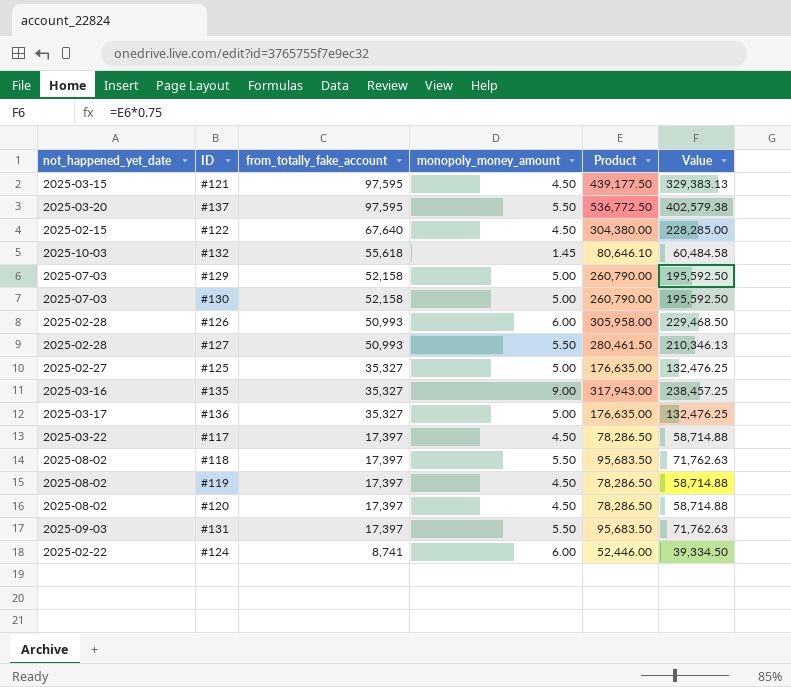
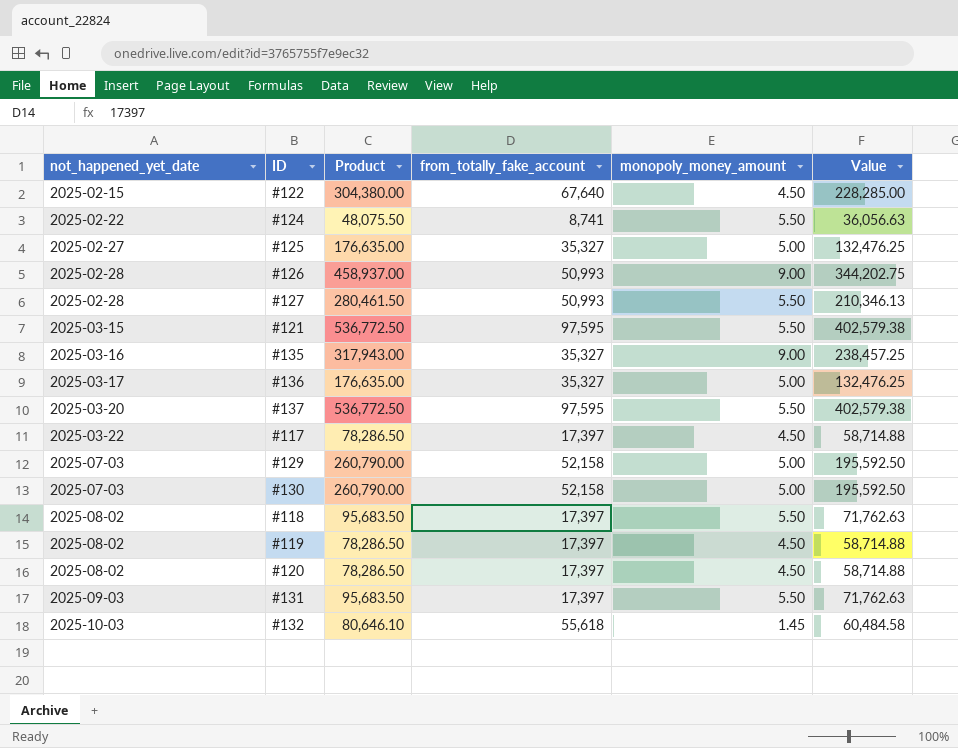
row order: from_totally_fake_account descending -> not_happened_yet_date ascending
column Product | position: 5 -> 3
#124 | Product: 52,446.00 -> 48,075.50
#124 | monopoly_money_amount: 6.00 -> 5.50
#124 | Value: 39,334.50 -> 36,056.63
#126 | Product: 305,958.00 -> 458,937.00
#126 | monopoly_money_amount: 6.00 -> 9.00
#126 | Value: 229,468.50 -> 344,202.75
#121 | Product: 439,177.50 -> 536,772.50
#121 | monopoly_money_amount: 4.50 -> 5.50
#121 | Value: 329,383.13 -> 402,579.38

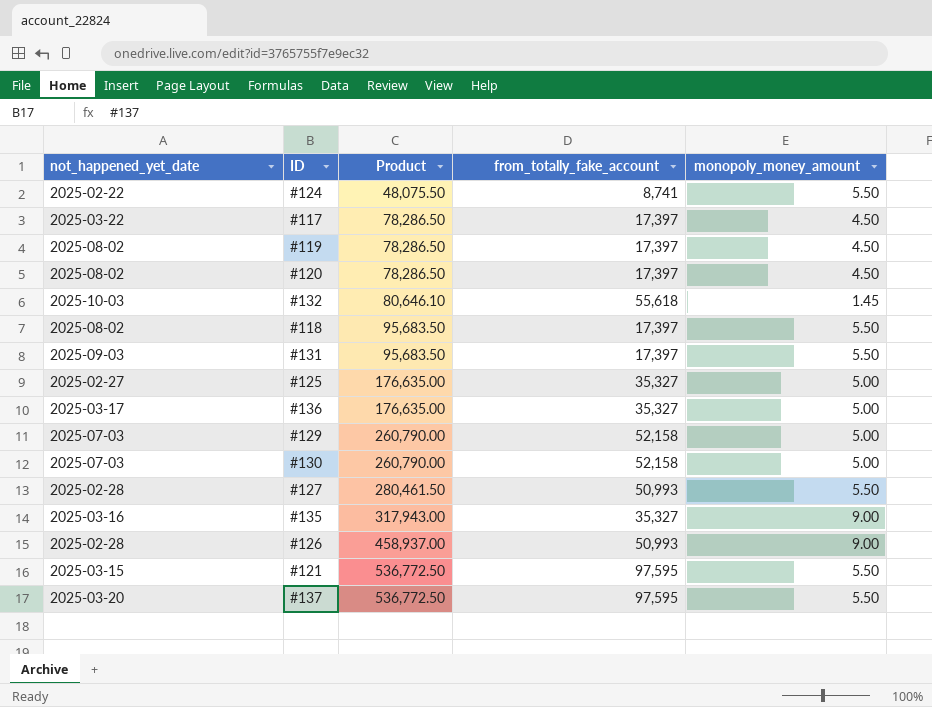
row order: not_happened_yet_date ascending -> Product ascending
column Value | formula: [Product] * 0.75 -> none
row #122: 2025-02-15 | 304,380.00 | 67,640 | 4.50 | 228,285.00 -> none

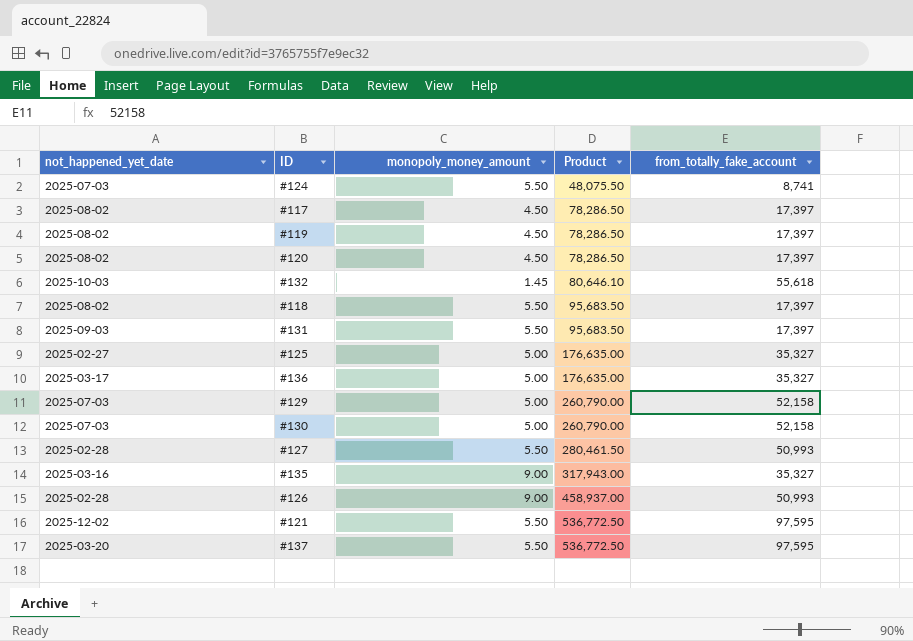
column monopoly_money_amount | position: 5 -> 3
#124 | not_happened_yet_date: 2025-02-22 -> 2025-07-03
#117 | not_happened_yet_date: 2025-03-22 -> 2025-08-02
#121 | not_happened_yet_date: 2025-03-15 -> 2025-12-02

